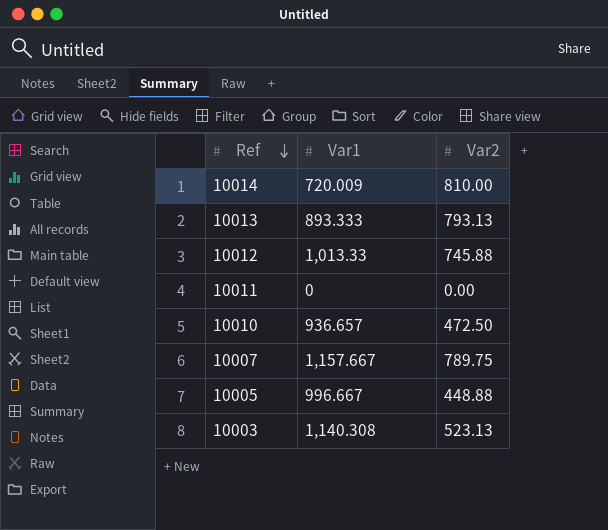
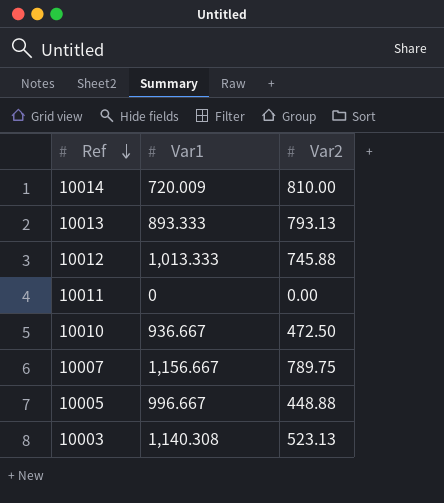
10012 | Var1: 1,013.33 -> 1,013.333
10010 | Var1: 936.657 -> 936.667
10007 | Var1: 1,157.667 -> 1,156.667

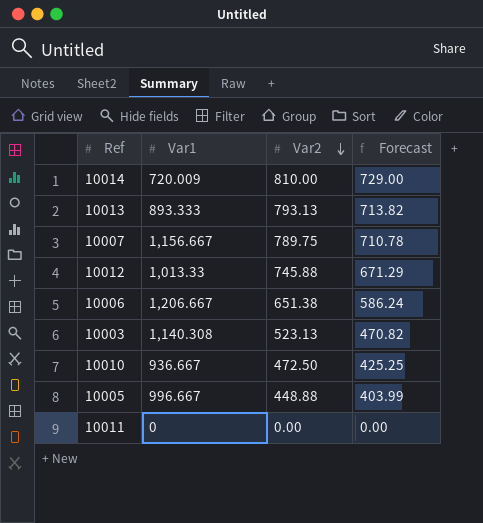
row order: Ref descending -> Var2 descending
column Forecast | formula: none -> [Var2] * 0.9
10012 | Var1: 1,013.333 -> 1,013.33
row 10006: none -> 1,206.667 | 651.38 | 586.24

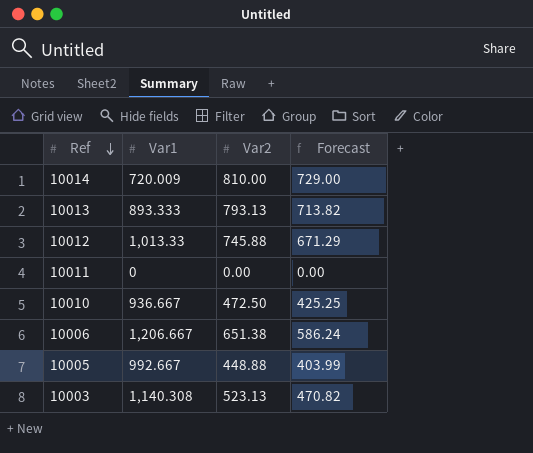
row order: Var2 descending -> Ref descending
row 10007: 1,156.667 | 789.75 | 710.78 -> none
10005 | Var1: 996.667 -> 992.667

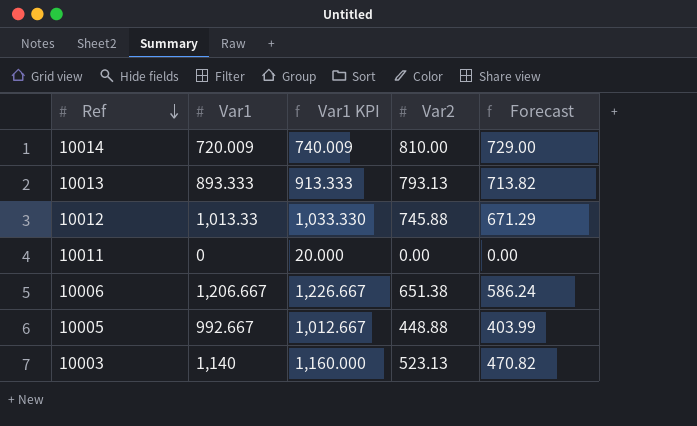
column Var1 KPI | formula: none -> [Var1] + 20
row 10010: 936.667 | 472.50 | 425.25 -> none
10003 | Var1: 1,140.308 -> 1,140

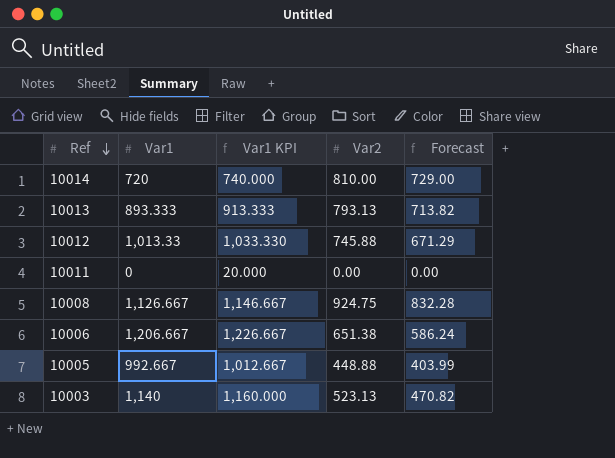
10014 | Var1: 720.009 -> 720
10014 | Var1 KPI: 740.009 -> 740.000
row 10008: none -> 1,126.667 | 1,146.667 | 924.75 | 832.28

